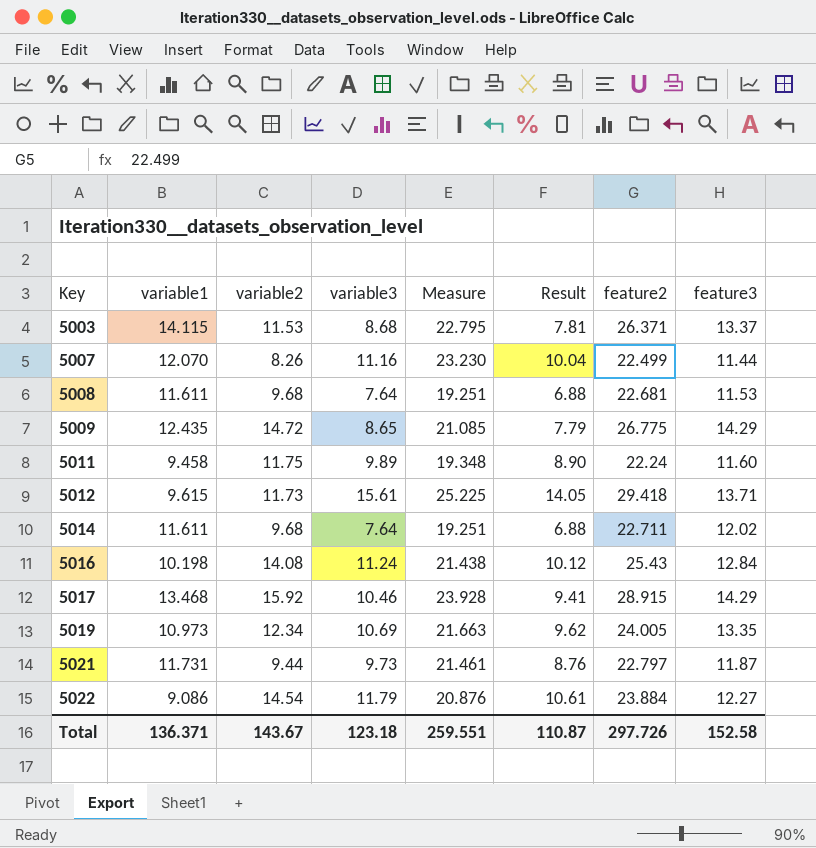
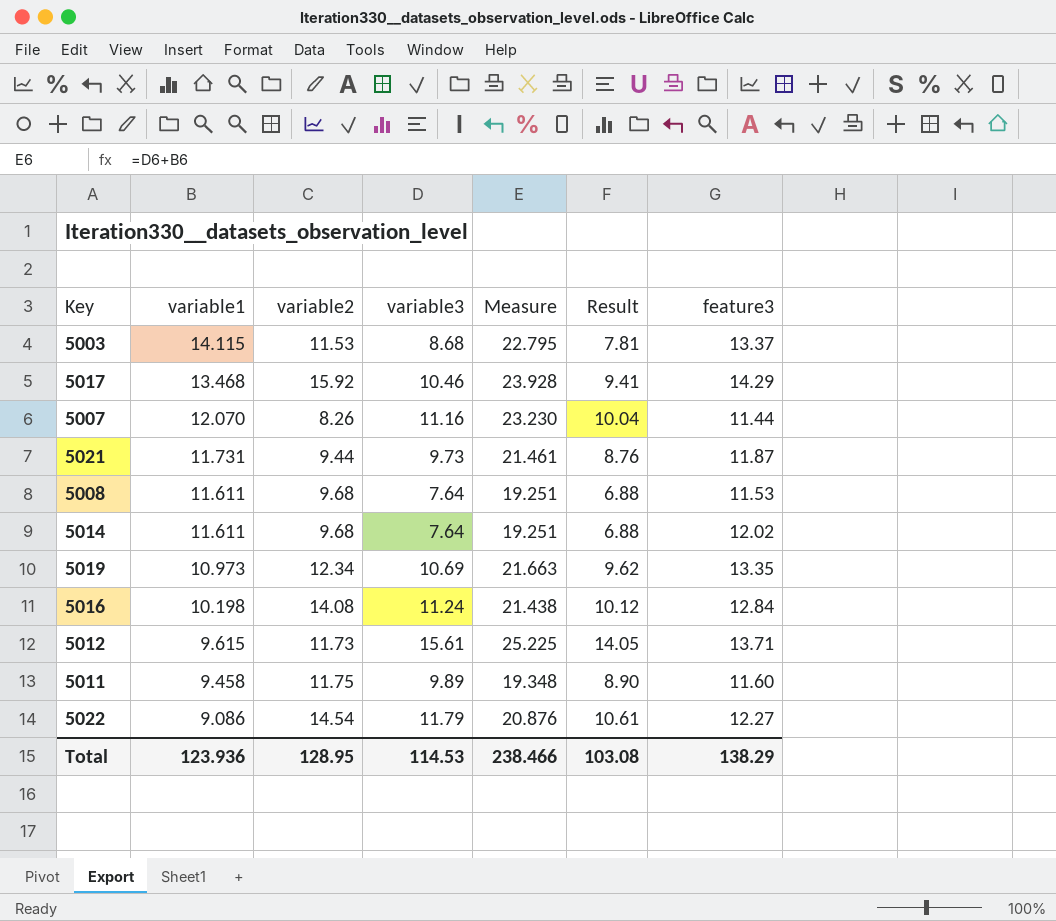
row order: Key ascending -> variable1 descending
column feature2 | position: 7 -> none
row 5009: 12.435 | 14.72 | 8.65 | 21.085 | 7.79 | 26.775 | 14.29 -> none
Total | variable1: 136.371 -> 123.936
Total | variable2: 143.67 -> 128.95
Total | variable3: 123.18 -> 114.53
Total | Measure: 259.551 -> 238.466
Total | Result: 110.87 -> 103.08
Total | feature3: 152.58 -> 138.29

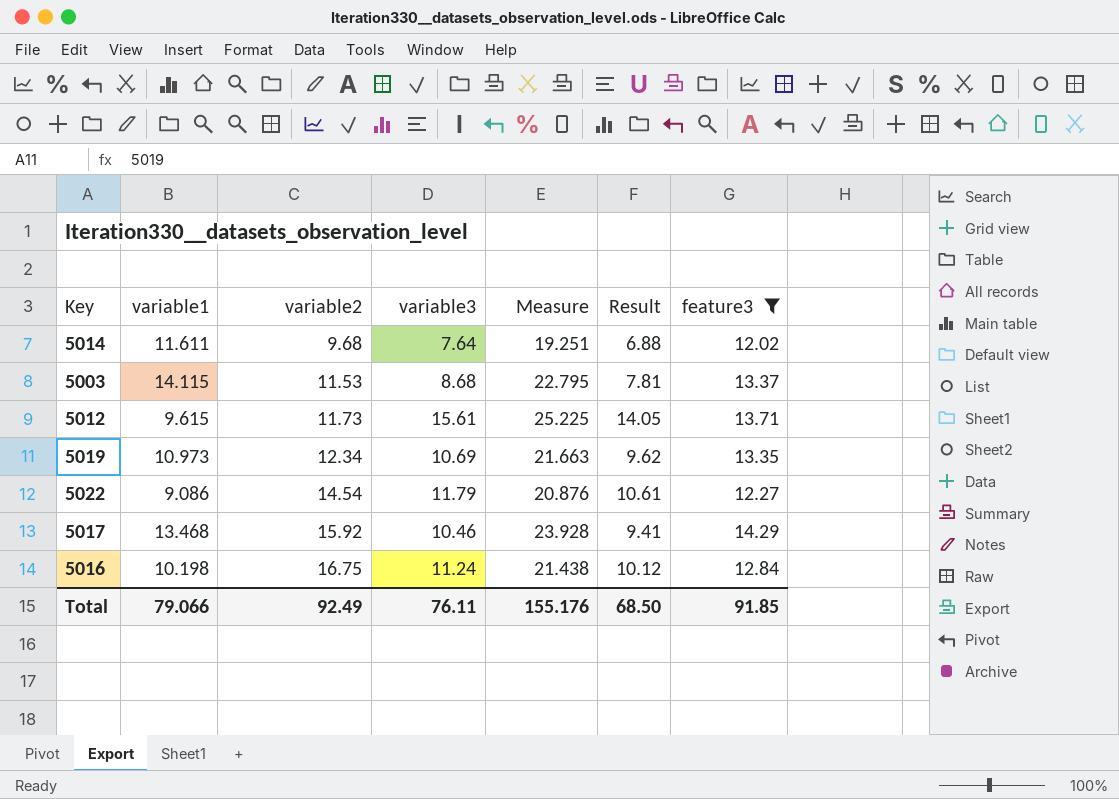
filter: none -> feature3 >= 12.02
row order: variable1 descending -> variable2 ascending
5016 | variable2: 14.08 -> 16.75
Total | variable1: 123.936 -> 79.066
Total | variable2: 128.95 -> 92.49
Total | variable3: 114.53 -> 76.11
Total | Measure: 238.466 -> 155.176
Total | Result: 103.08 -> 68.50
Total | feature3: 138.29 -> 91.85

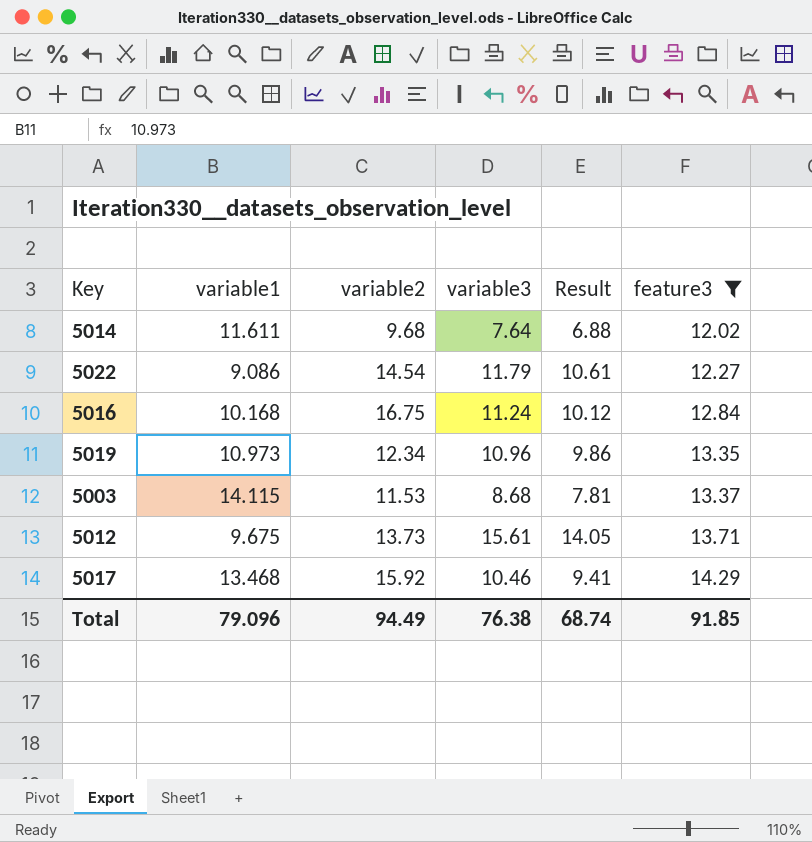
row order: variable2 ascending -> feature3 ascending
column Measure | formula: [variable1] + [variable3] -> none
5016 | variable1: 10.198 -> 10.168
5019 | variable3: 10.69 -> 10.96
5019 | Result: 9.62 -> 9.86
5012 | variable1: 9.615 -> 9.675
5012 | variable2: 11.73 -> 13.73
Total | variable1: 79.066 -> 79.096
Total | variable2: 92.49 -> 94.49
Total | variable3: 76.11 -> 76.38
Total | Result: 68.50 -> 68.74

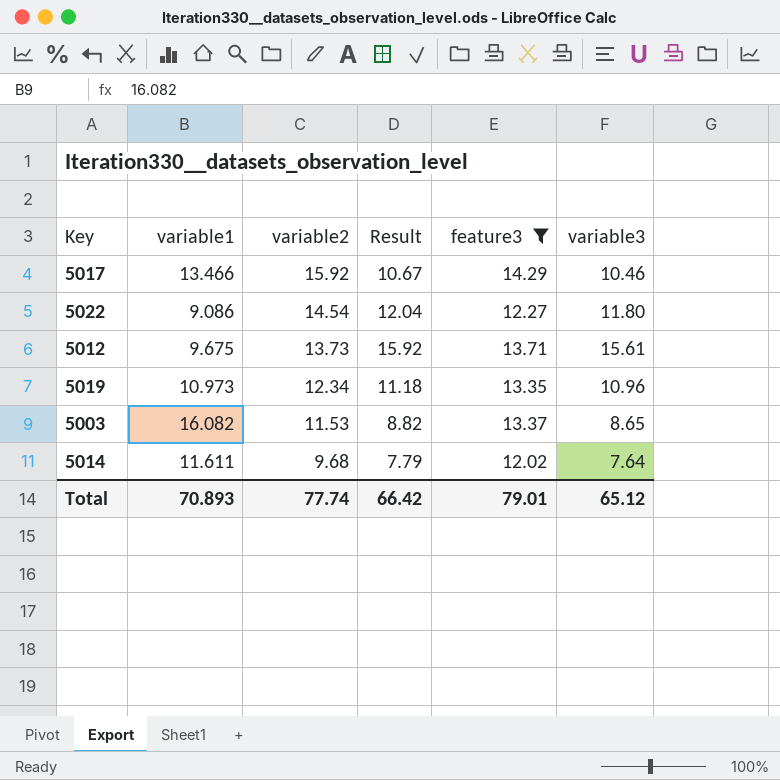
row order: feature3 ascending -> variable2 descending
column Result | formula: [variable3] * 0.9 -> [variable3] * 1.02
column variable3 | position: 4 -> 6
row 5016: 10.168 | 16.75 | 11.24 | 10.12 | 12.84 -> none
5017 | variable1: 13.468 -> 13.466
5022 | variable3: 11.79 -> 11.80
5003 | variable1: 14.115 -> 16.082
5003 | variable3: 8.68 -> 8.65
Total | variable1: 79.096 -> 70.893
Total | variable2: 94.49 -> 77.74
Total | Result: 68.74 -> 66.42
Total | feature3: 91.85 -> 79.01
Total | variable3: 76.38 -> 65.12

